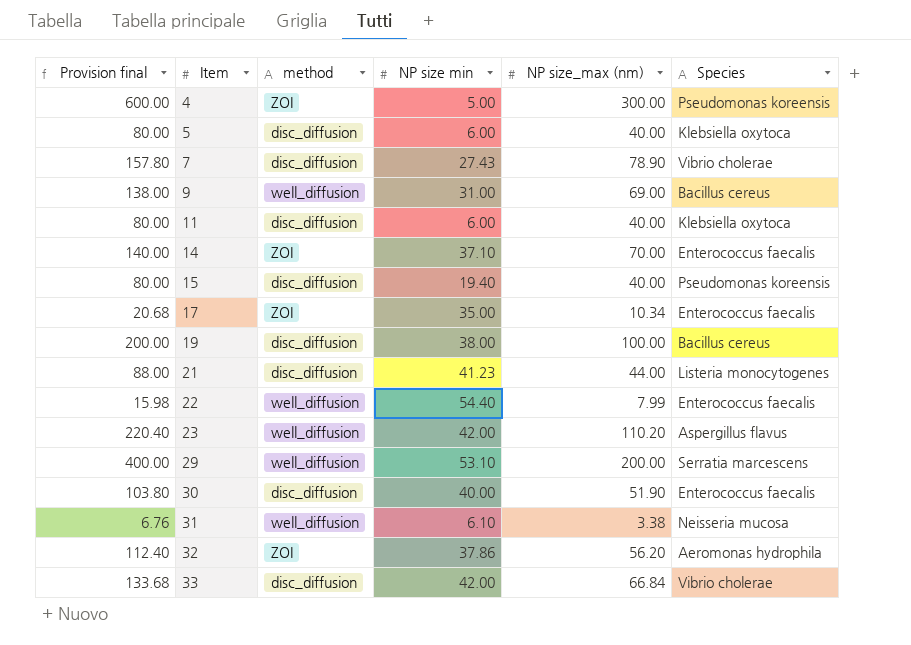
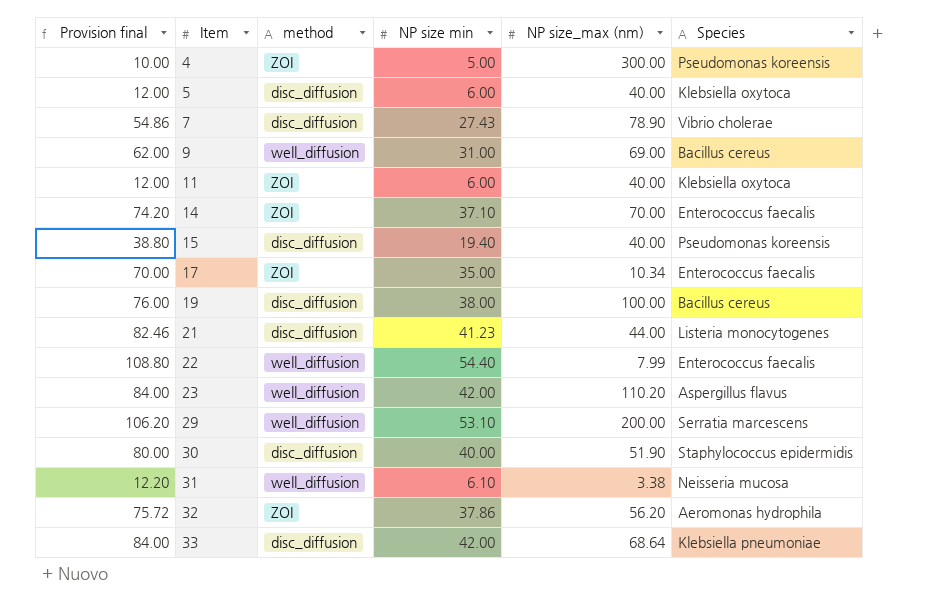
column Provision final | formula: [NP size_max (nm)] * 2 -> [NP size min] * 2
11 | method: disc_diffusion -> ZOI
30 | Species: Enterococcus faecalis -> Staphylococcus epidermidis
33 | NP size_max (nm): 66.84 -> 68.64
33 | Species: Vibrio cholerae -> Klebsiella pneumoniae

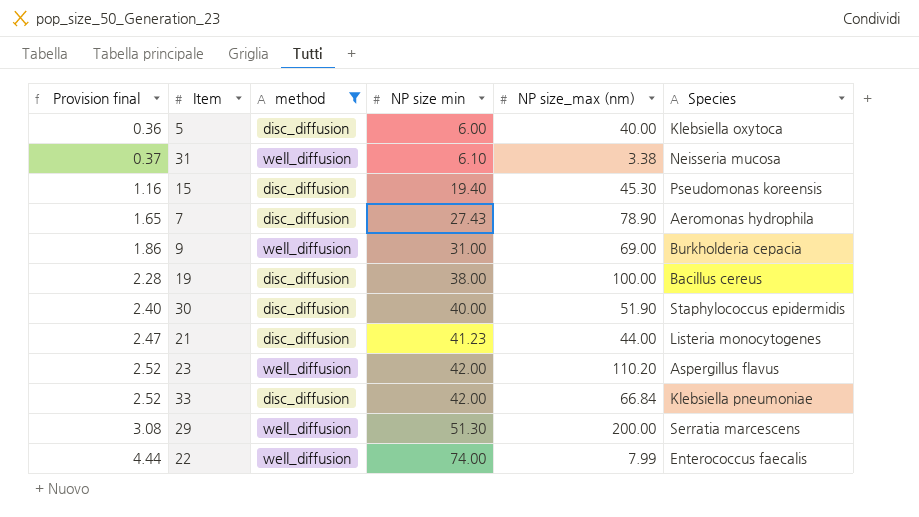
filter: none -> method != ZOI
row order: Item ascending -> Provision final ascending
column Provision final | formula: [NP size min] * 2 -> [NP size min] * 0.06
15 | NP size_max (nm): 40.00 -> 45.30
7 | Species: Vibrio cholerae -> Aeromonas hydrophila
9 | Species: Bacillus cereus -> Burkholderia cepacia
33 | NP size_max (nm): 68.64 -> 66.84
29 | NP size min: 53.10 -> 51.30
22 | NP size min: 54.40 -> 74.00

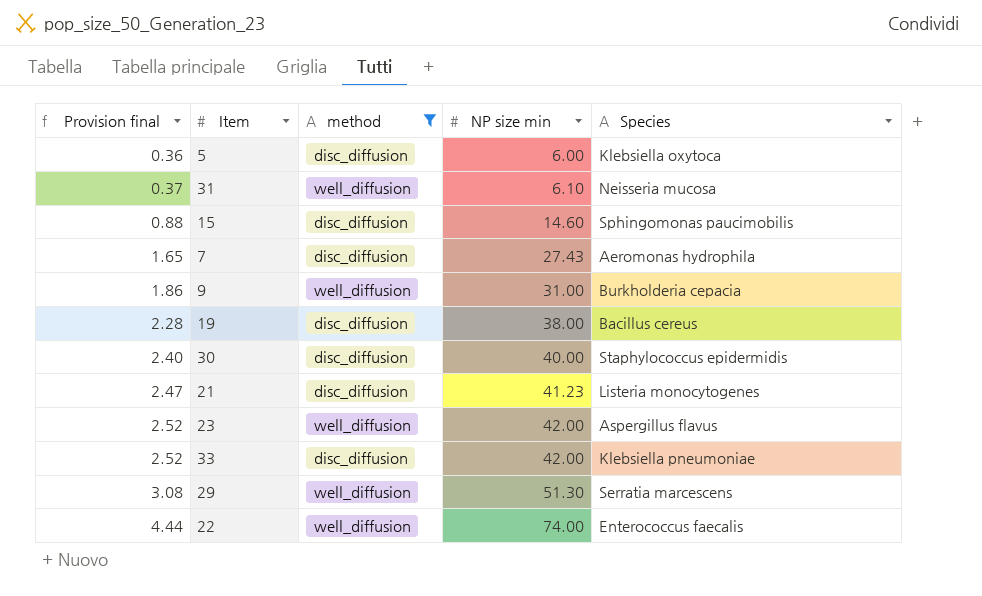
column NP size_max (nm) | position: 5 -> none
15 | Provision final: 1.16 -> 0.88
15 | NP size min: 19.40 -> 14.60
15 | Species: Pseudomonas koreensis -> Sphingomonas paucimobilis

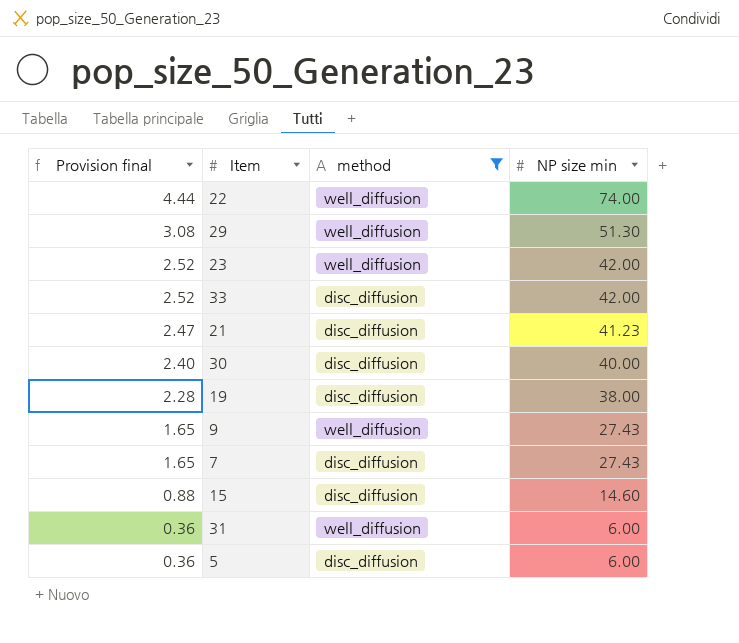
row order: Provision final ascending -> Provision final descending
column Species | position: 5 -> none
9 | Provision final: 1.86 -> 1.65
9 | NP size min: 31.00 -> 27.43
31 | Provision final: 0.37 -> 0.36
31 | NP size min: 6.10 -> 6.00

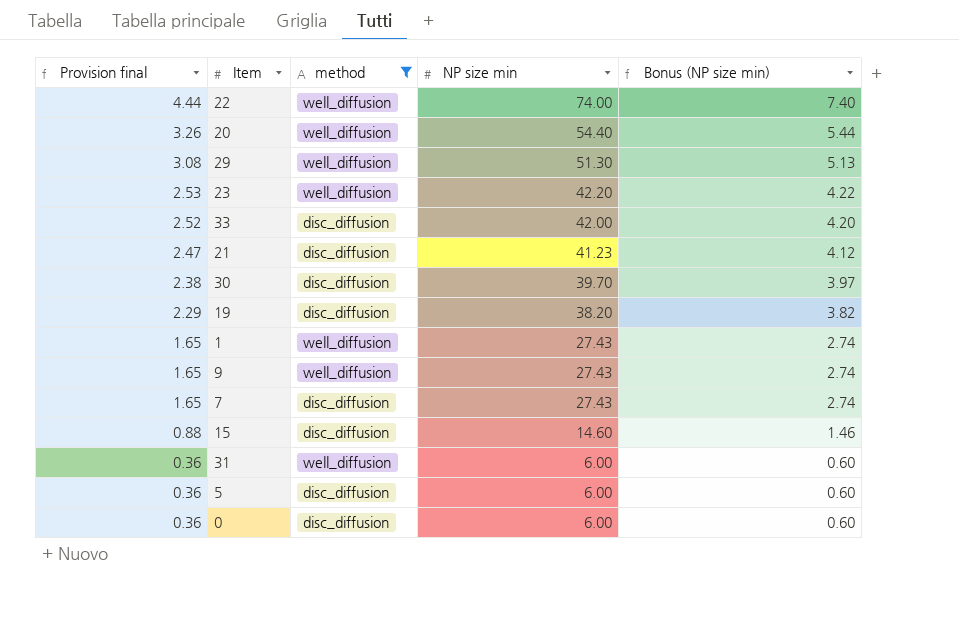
column Bonus (NP size min) | formula: none -> [NP size min] * 0.1
row 20: none -> 3.26 | well_diffusion | 54.40 | 5.44
23 | Provision final: 2.52 -> 2.53
23 | NP size min: 42.00 -> 42.20
30 | Provision final: 2.40 -> 2.38
30 | NP size min: 40.00 -> 39.70
19 | Provision final: 2.28 -> 2.29
19 | NP size min: 38.00 -> 38.20
row 1: none -> 1.65 | well_diffusion | 27.43 | 2.74
row 0: none -> 0.36 | disc_diffusion | 6.00 | 0.60

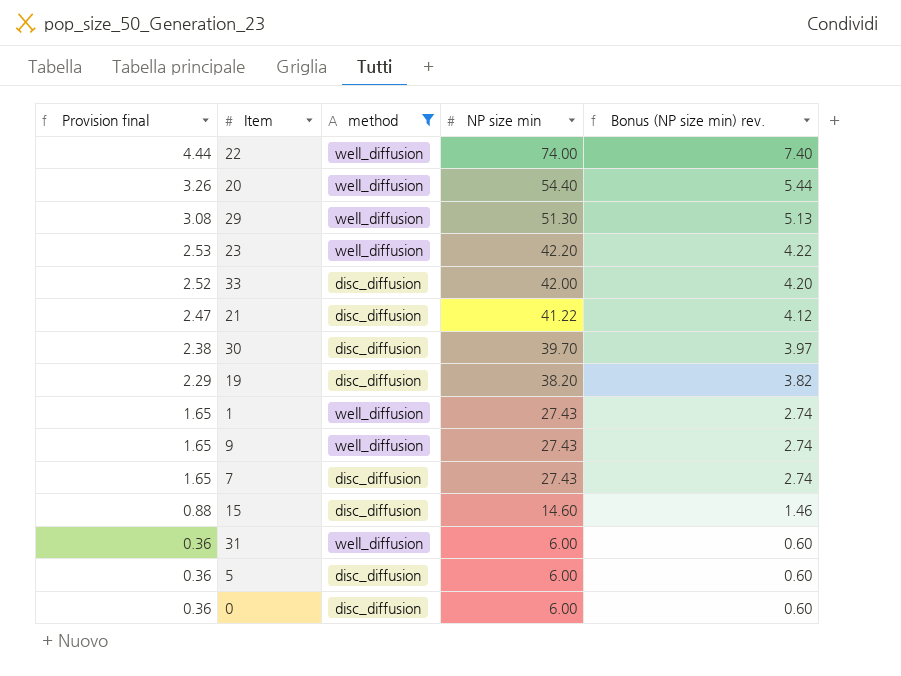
column name: Bonus (NP size min) -> Bonus (NP size min) rev.
21 | NP size min: 41.23 -> 41.22

